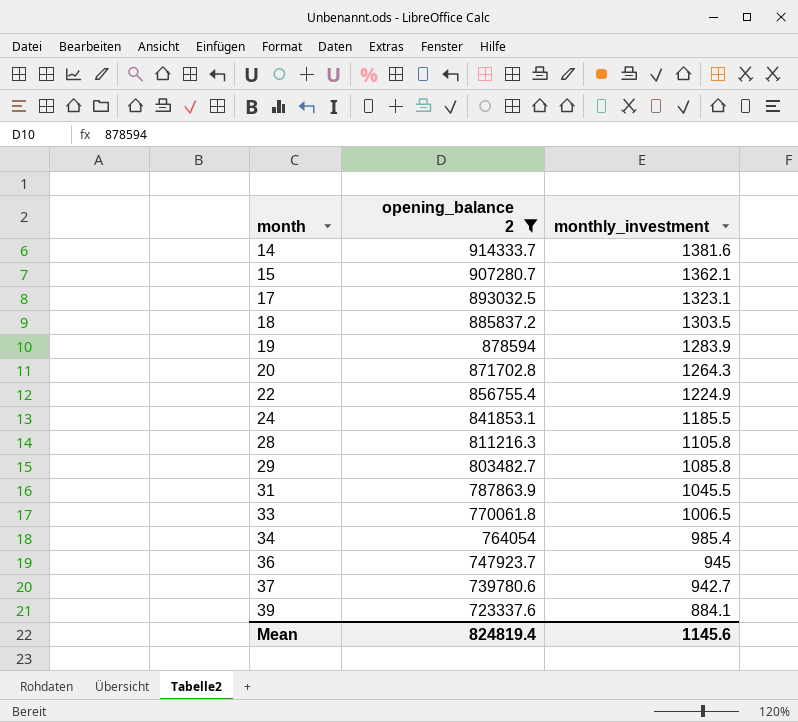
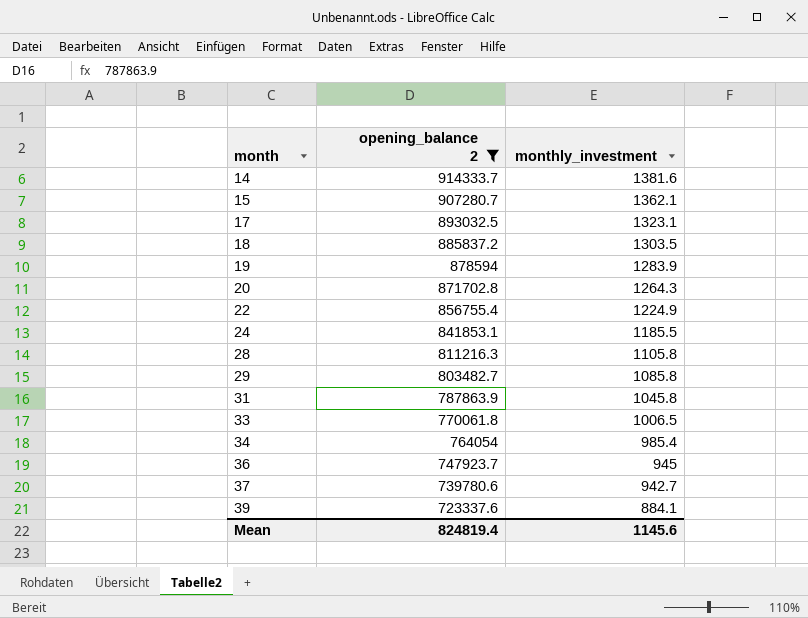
31 | monthly_investment: 1045.5 -> 1045.8

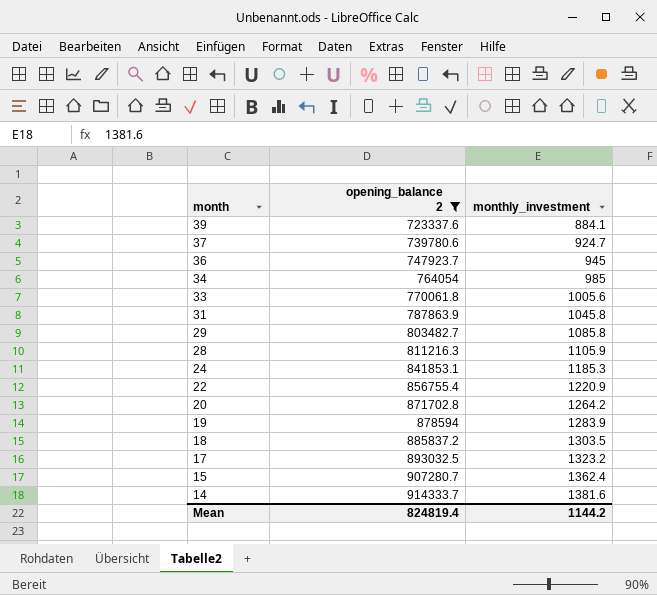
row order: month ascending -> month descending
37 | monthly_investment: 942.7 -> 924.7
34 | monthly_investment: 985.4 -> 985
33 | monthly_investment: 1006.5 -> 1005.6
28 | monthly_investment: 1105.8 -> 1105.9
24 | monthly_investment: 1185.5 -> 1185.3
22 | monthly_investment: 1224.9 -> 1220.9
20 | monthly_investment: 1264.3 -> 1264.2
17 | monthly_investment: 1323.1 -> 1323.2
15 | monthly_investment: 1362.1 -> 1362.4
Mean | monthly_investment: 1145.6 -> 1144.2

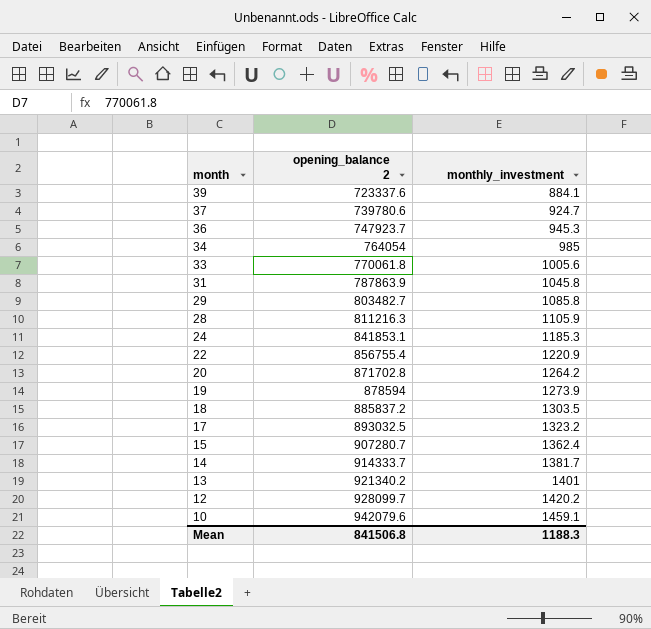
filter: opening_balance 2 <= 914333.7 -> none
36 | monthly_investment: 945 -> 945.3
19 | monthly_investment: 1283.9 -> 1273.9
14 | monthly_investment: 1381.6 -> 1381.7
Mean | opening_balance 2: 824819.4 -> 841506.8
Mean | monthly_investment: 1144.2 -> 1188.3

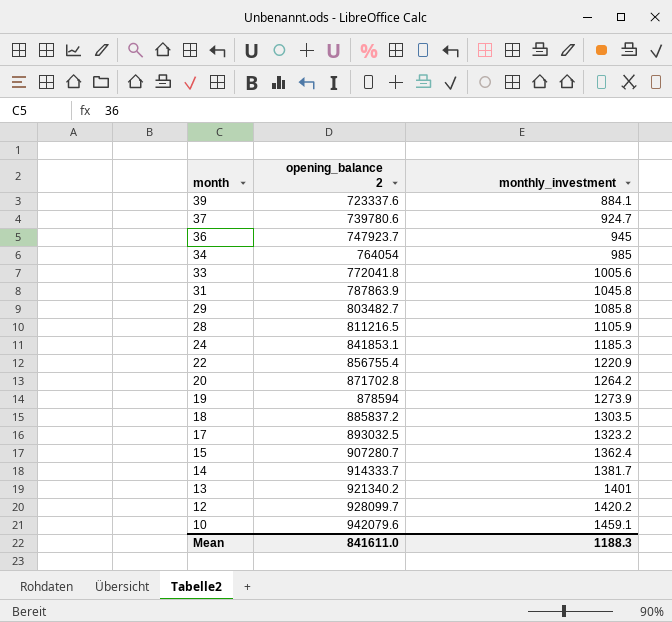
36 | monthly_investment: 945.3 -> 945
33 | opening_balance 2: 770061.8 -> 772041.8
28 | opening_balance 2: 811216.3 -> 811216.5
Mean | opening_balance 2: 841506.8 -> 841611.0

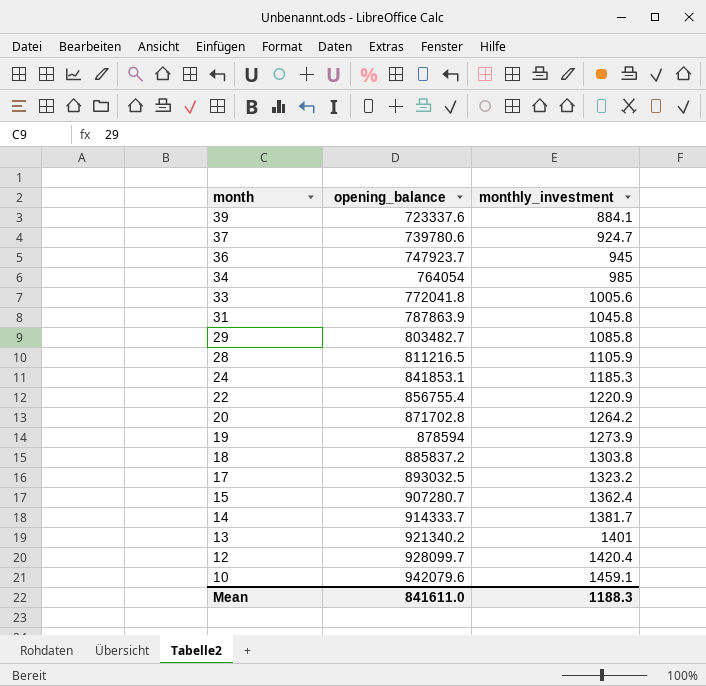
column name: opening_balance 2 -> opening_balance
18 | monthly_investment: 1303.5 -> 1303.8
12 | monthly_investment: 1420.2 -> 1420.4

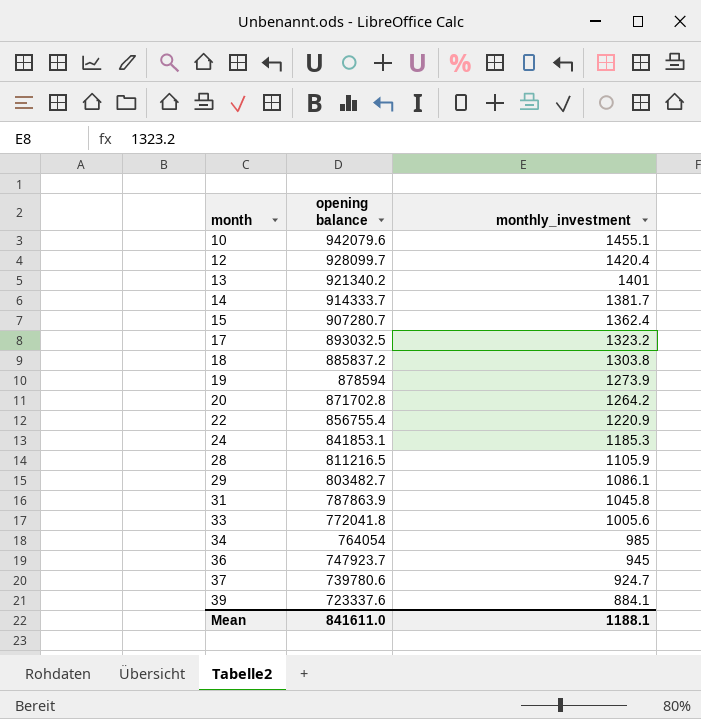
row order: month descending -> month ascending
column name: opening_balance -> opening balance
10 | monthly_investment: 1459.1 -> 1455.1
29 | monthly_investment: 1085.8 -> 1086.1
Mean | monthly_investment: 1188.3 -> 1188.1

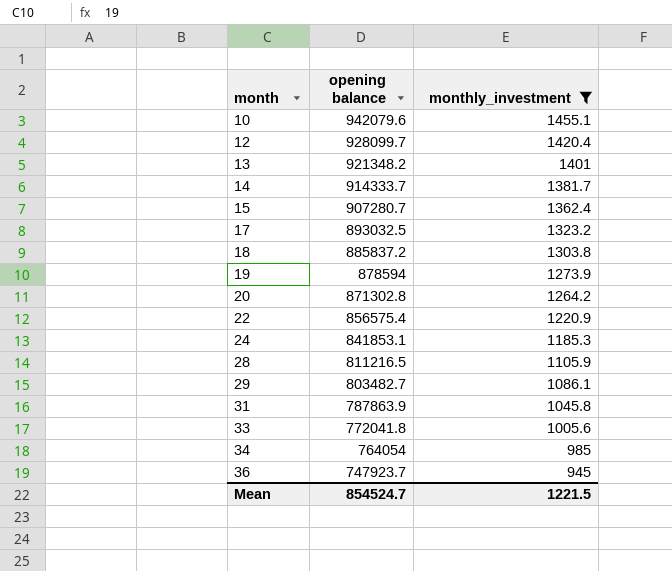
filter: none -> monthly_investment >= 945
13 | opening balance: 921340.2 -> 921348.2
20 | opening balance: 871702.8 -> 871302.8
22 | opening balance: 856755.4 -> 856575.4
Mean | opening balance: 841611.0 -> 854524.7
Mean | monthly_investment: 1188.1 -> 1221.5

